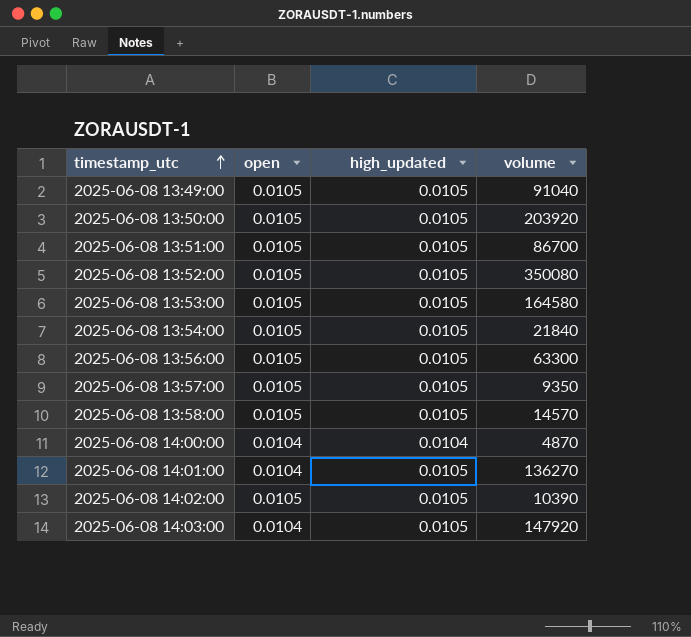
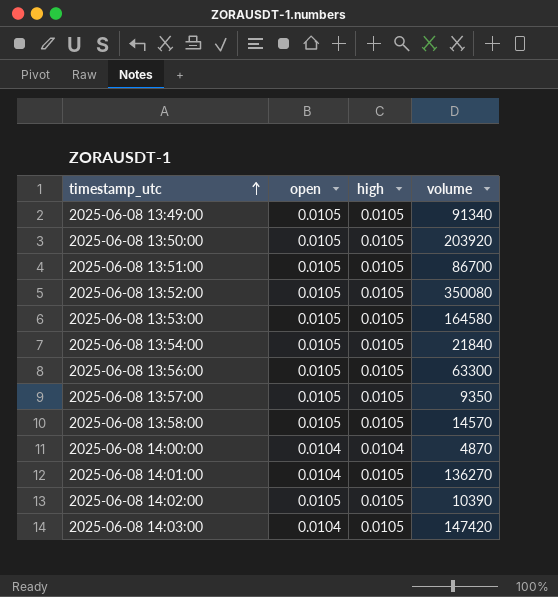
column name: high_updated -> high
2025-06-08 13:49:00 | volume: 91040 -> 91340
2025-06-08 14:03:00 | volume: 147920 -> 147420

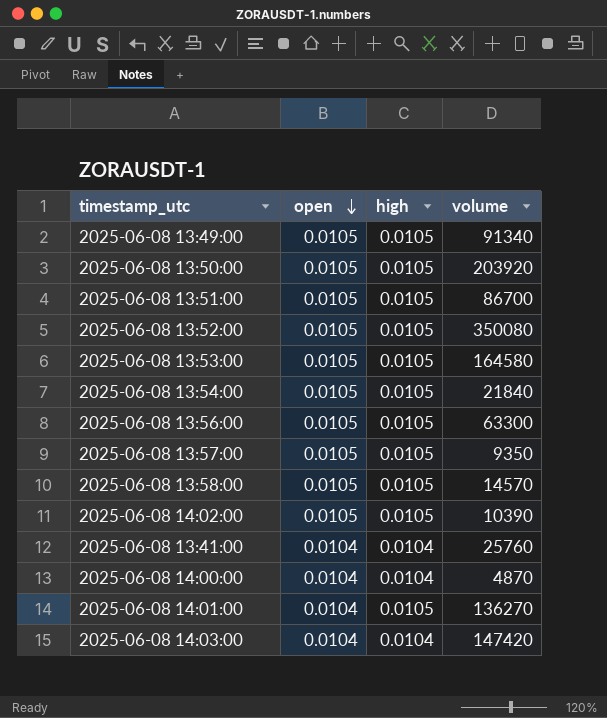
row order: timestamp_utc ascending -> open descending
row 2025-06-08 13:41:00: none -> 0.0104 | 0.0104 | 25760
2025-06-08 14:03:00 | high: 0.0105 -> 0.0104

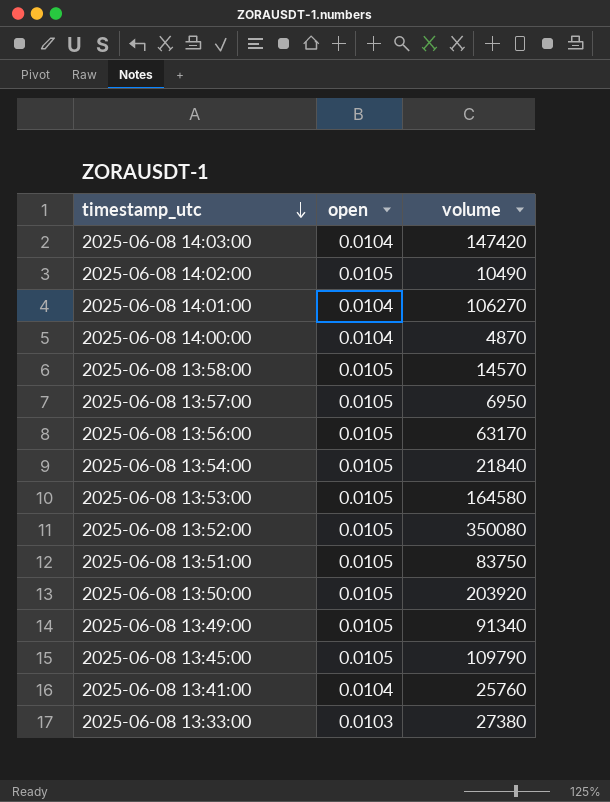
row order: open descending -> timestamp_utc descending
column high | position: 3 -> none
2025-06-08 14:02:00 | volume: 10390 -> 10490
2025-06-08 14:01:00 | volume: 136270 -> 106270
2025-06-08 13:57:00 | volume: 9350 -> 6950
2025-06-08 13:56:00 | volume: 63300 -> 63170
2025-06-08 13:51:00 | volume: 86700 -> 83750
row 2025-06-08 13:45:00: none -> 0.0105 | 109790
row 2025-06-08 13:33:00: none -> 0.0103 | 27380

